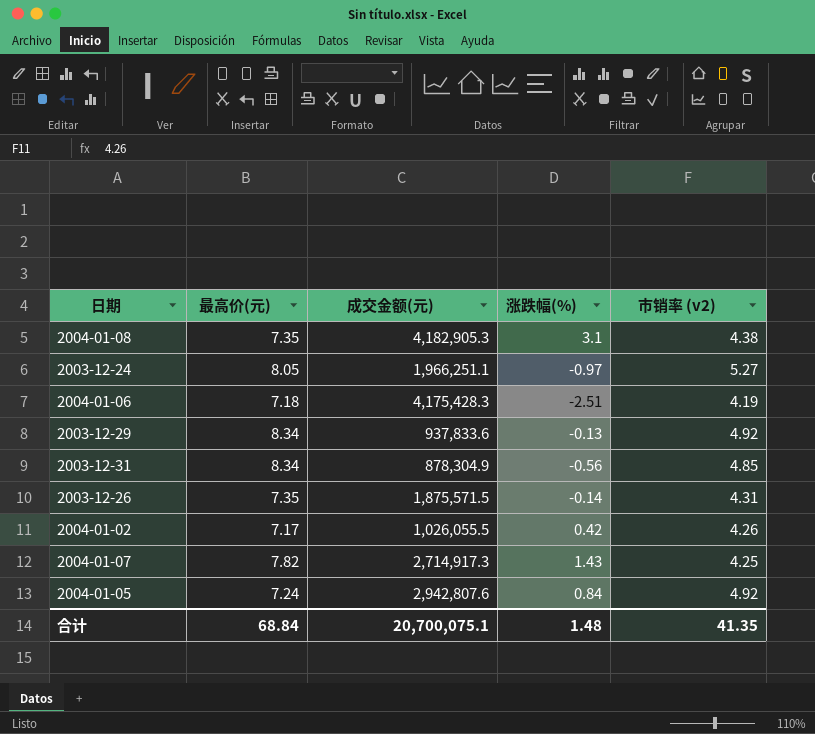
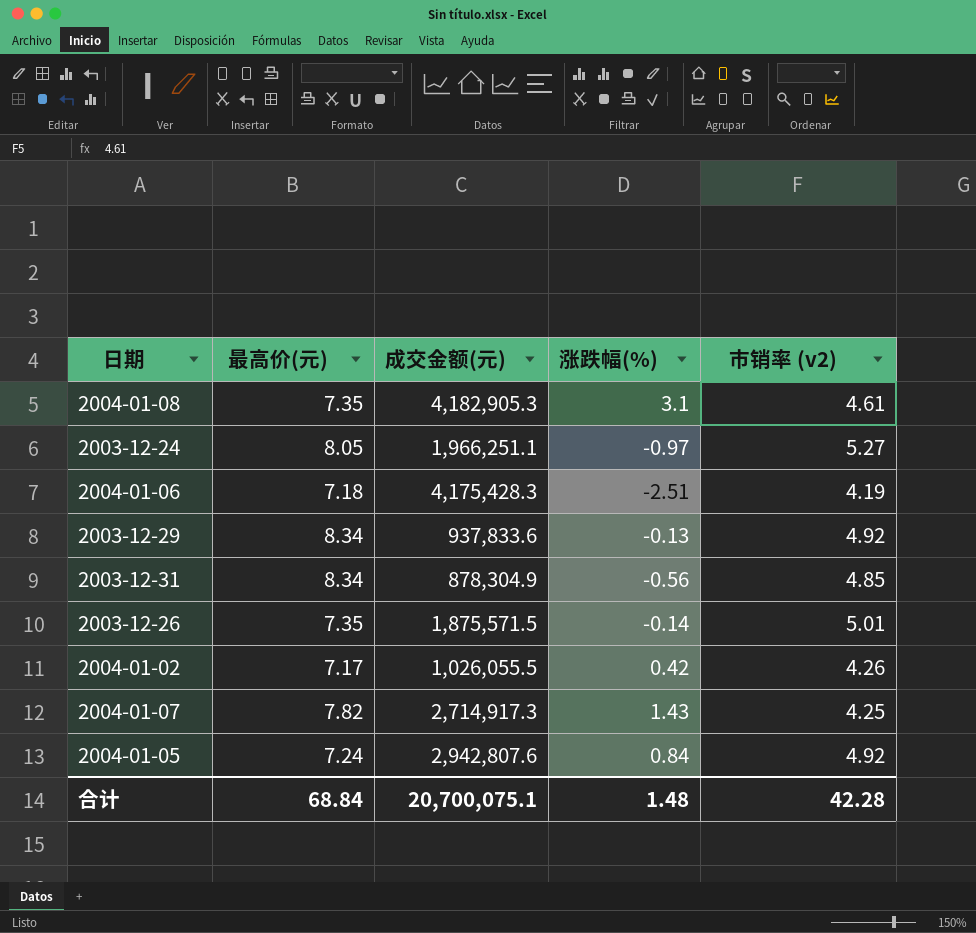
2004-01-08 | 市销率 (v2): 4.38 -> 4.61
2003-12-26 | 市销率 (v2): 4.31 -> 5.01
合计 | 市销率 (v2): 41.35 -> 42.28

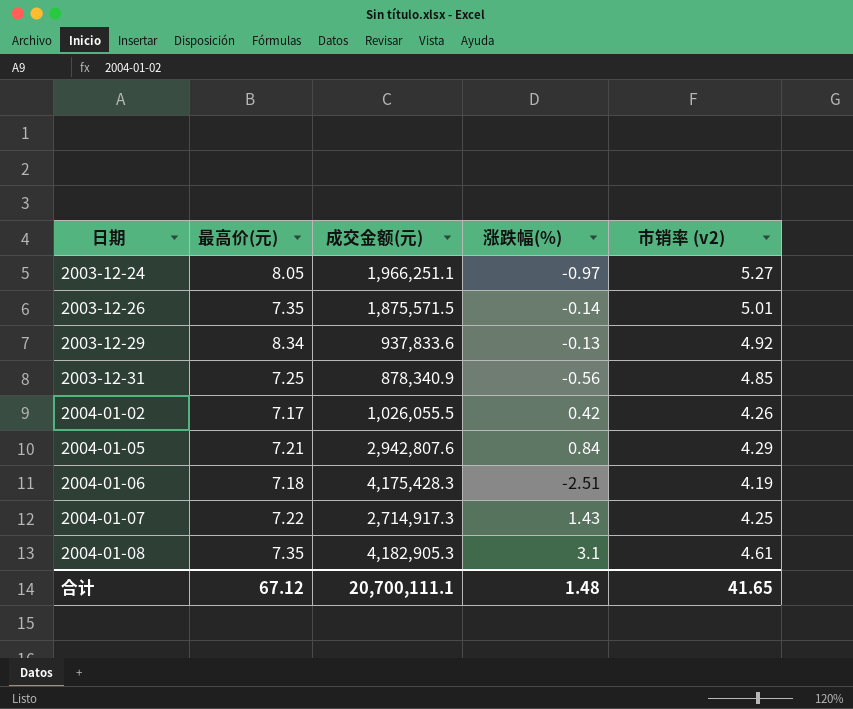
row order: none -> 日期 ascending
2003-12-31 | 最高价(元): 8.34 -> 7.25
2003-12-31 | 成交金额(元): 878,304.9 -> 878,340.9
2004-01-05 | 最高价(元): 7.24 -> 7.21
2004-01-05 | 市销率 (v2): 4.92 -> 4.29
2004-01-07 | 最高价(元): 7.82 -> 7.22
合计 | 最高价(元): 68.84 -> 67.12
合计 | 成交金额(元): 20,700,075.1 -> 20,700,111.1
合计 | 市销率 (v2): 42.28 -> 41.65

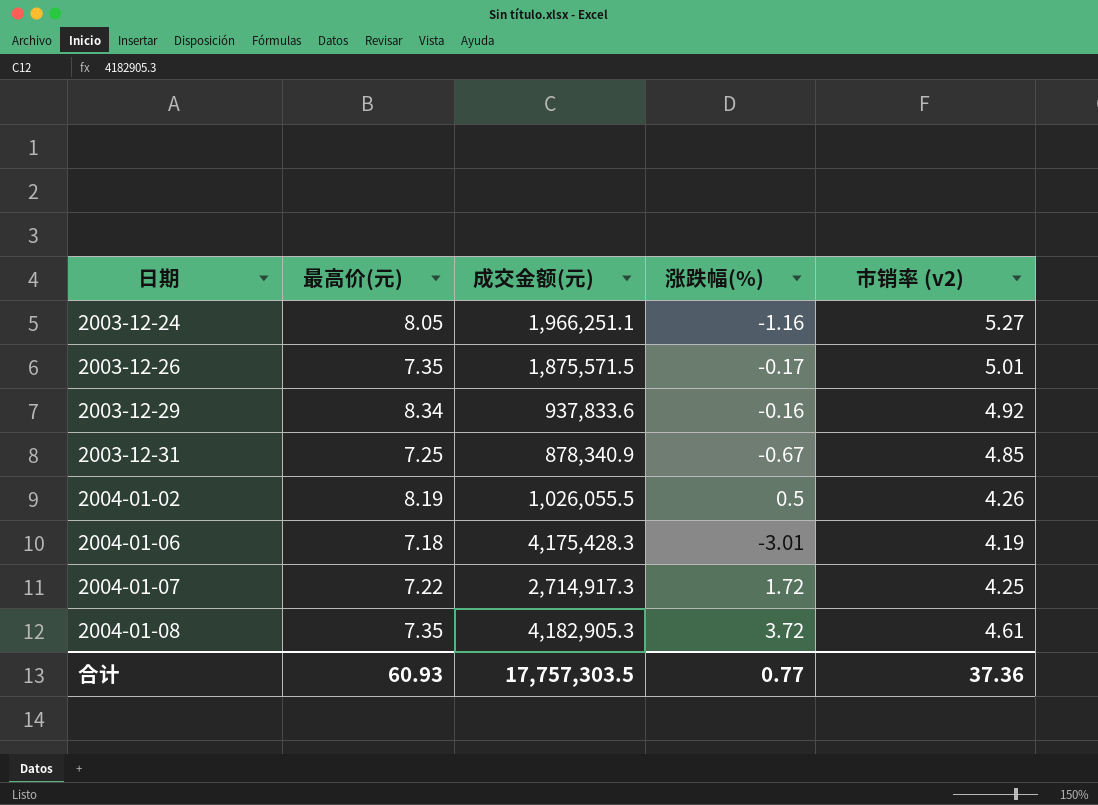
row 2004-01-05: 7.21 | 2,942,807.6 | 0.84 | 4.29 -> none
2003-12-24 | 涨跌幅(%): -0.97 -> -1.16
2003-12-26 | 涨跌幅(%): -0.14 -> -0.17
2003-12-29 | 涨跌幅(%): -0.13 -> -0.16
2003-12-31 | 涨跌幅(%): -0.56 -> -0.67
2004-01-02 | 最高价(元): 7.17 -> 8.19
2004-01-02 | 涨跌幅(%): 0.42 -> 0.5
2004-01-06 | 涨跌幅(%): -2.51 -> -3.01
2004-01-07 | 涨跌幅(%): 1.43 -> 1.72
2004-01-08 | 涨跌幅(%): 3.1 -> 3.72
合计 | 最高价(元): 67.12 -> 60.93
合计 | 成交金额(元): 20,700,111.1 -> 17,757,303.5
合计 | 涨跌幅(%): 1.48 -> 0.77
合计 | 市销率 (v2): 41.65 -> 37.36

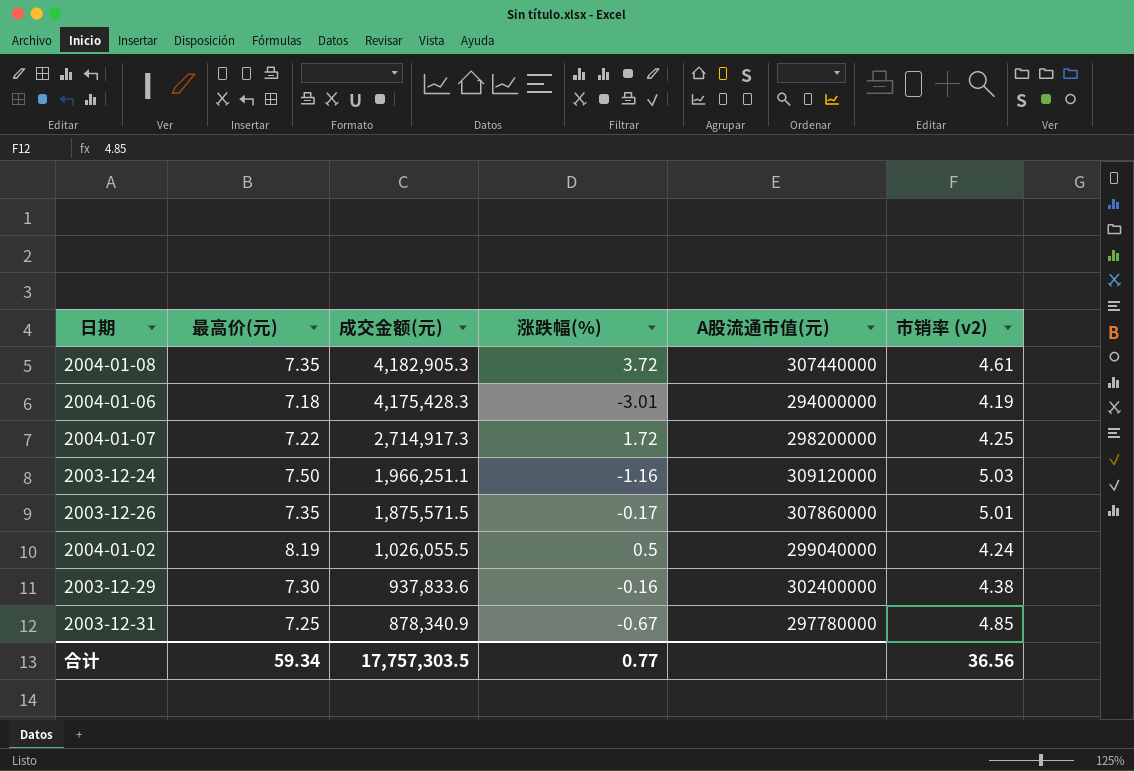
row order: 日期 ascending -> 成交金额(元) descending
column A股流通市值(元) | position: none -> 5
2003-12-24 | 最高价(元): 8.05 -> 7.50
2003-12-24 | 市销率 (v2): 5.27 -> 5.03
2004-01-02 | 市销率 (v2): 4.26 -> 4.24
2003-12-29 | 最高价(元): 8.34 -> 7.30
2003-12-29 | 市销率 (v2): 4.92 -> 4.38
合计 | 最高价(元): 60.93 -> 59.34
合计 | 市销率 (v2): 37.36 -> 36.56

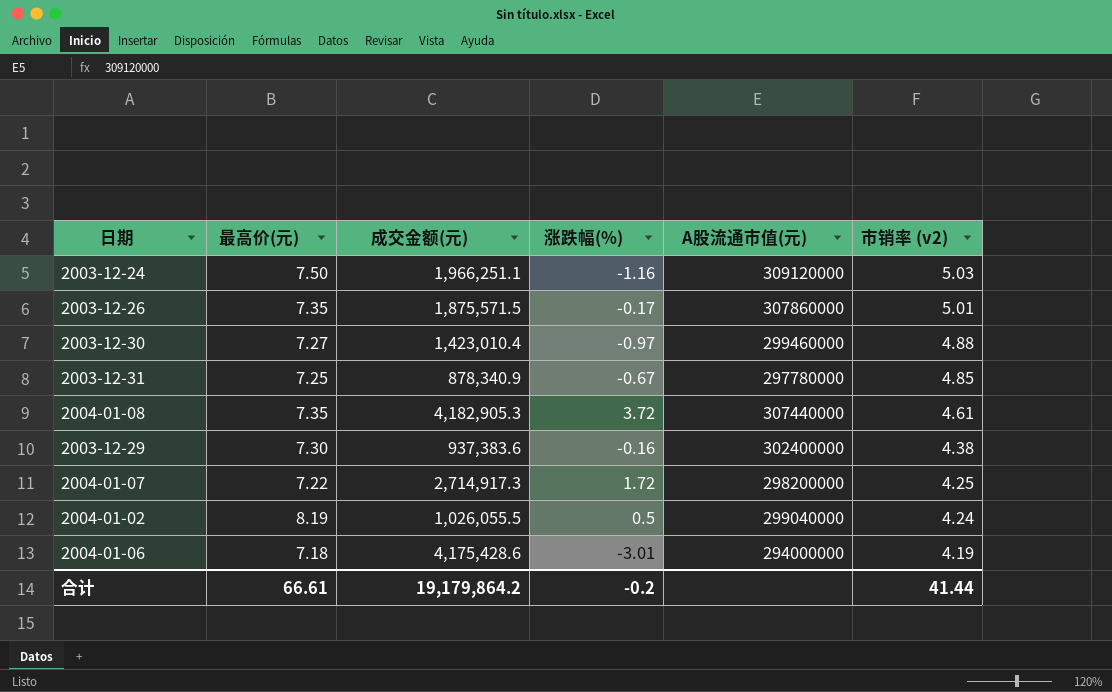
row order: 成交金额(元) descending -> 市销率 (v2) descending
row 2003-12-30: none -> 7.27 | 1,423,010.4 | -0.97 | 299460000 | 4.88
2003-12-29 | 成交金额(元): 937,833.6 -> 937,383.6
2004-01-06 | 成交金额(元): 4,175,428.3 -> 4,175,428.6
合计 | 最高价(元): 59.34 -> 66.61
合计 | 成交金额(元): 17,757,303.5 -> 19,179,864.2
合计 | 涨跌幅(%): 0.77 -> -0.2
合计 | 市销率 (v2): 36.56 -> 41.44

